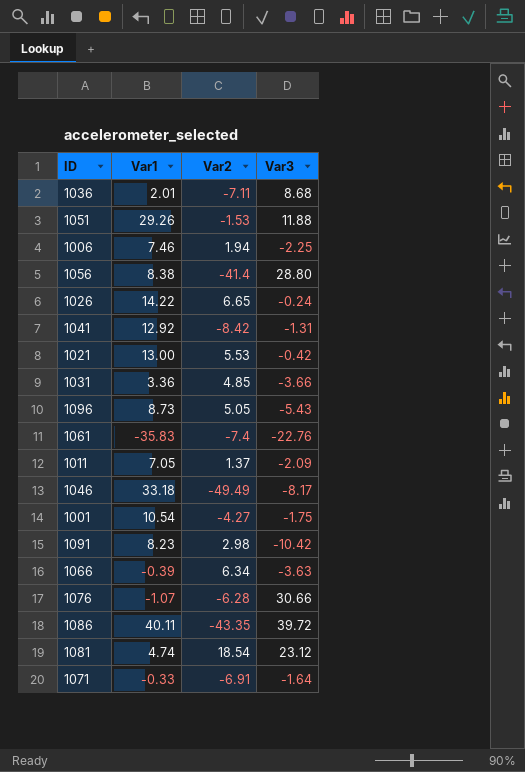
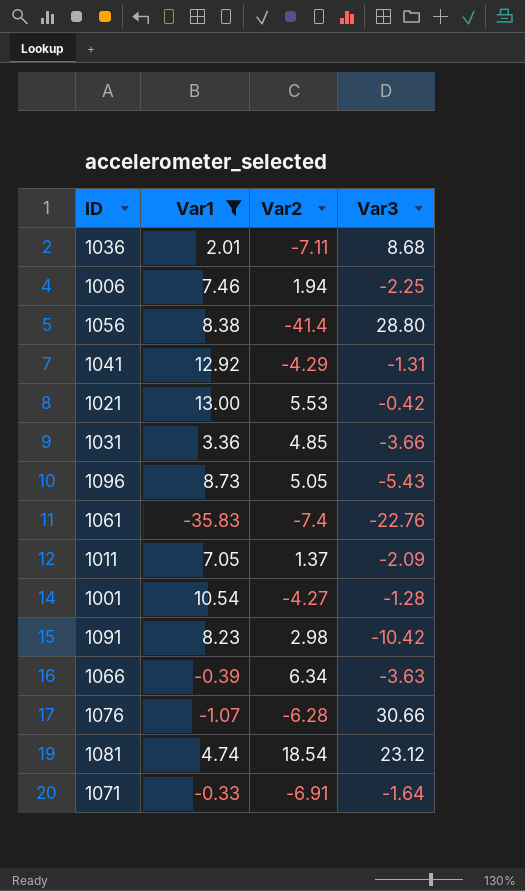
filter: none -> Var1 <= 13.00
1041 | Var2: -8.42 -> -4.29
1001 | Var3: -1.75 -> -1.28

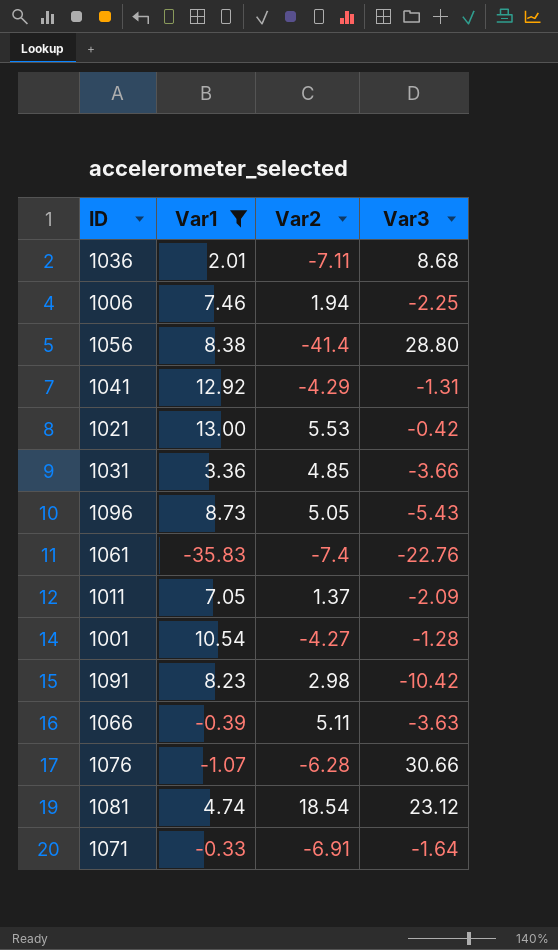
1066 | Var2: 6.34 -> 5.11

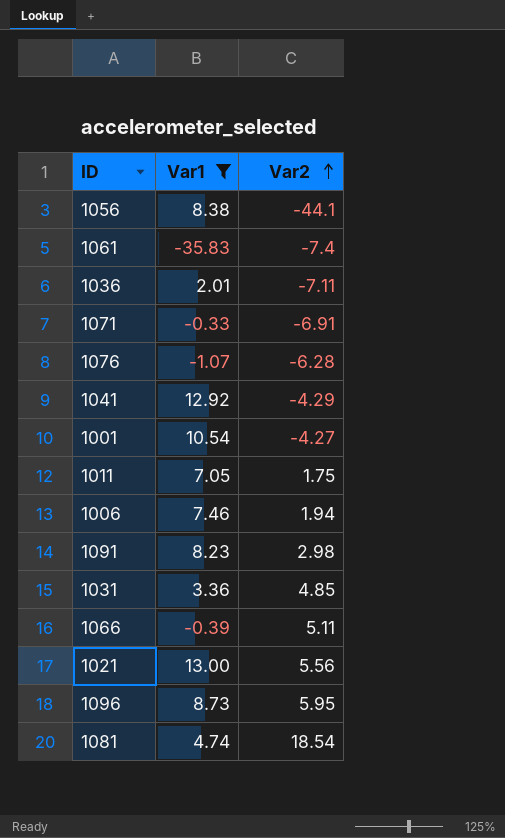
row order: none -> Var2 ascending
column Var3 | position: 4 -> none
1056 | Var2: -41.4 -> -44.1
1011 | Var2: 1.37 -> 1.75
1021 | Var2: 5.53 -> 5.56
1096 | Var2: 5.05 -> 5.95

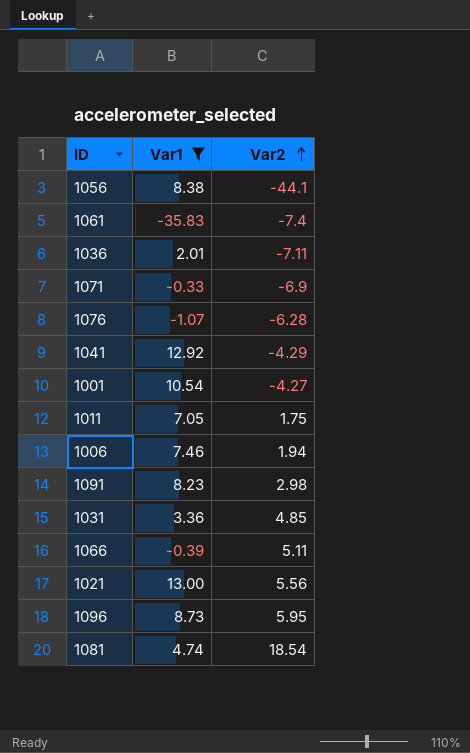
1071 | Var2: -6.91 -> -6.9

